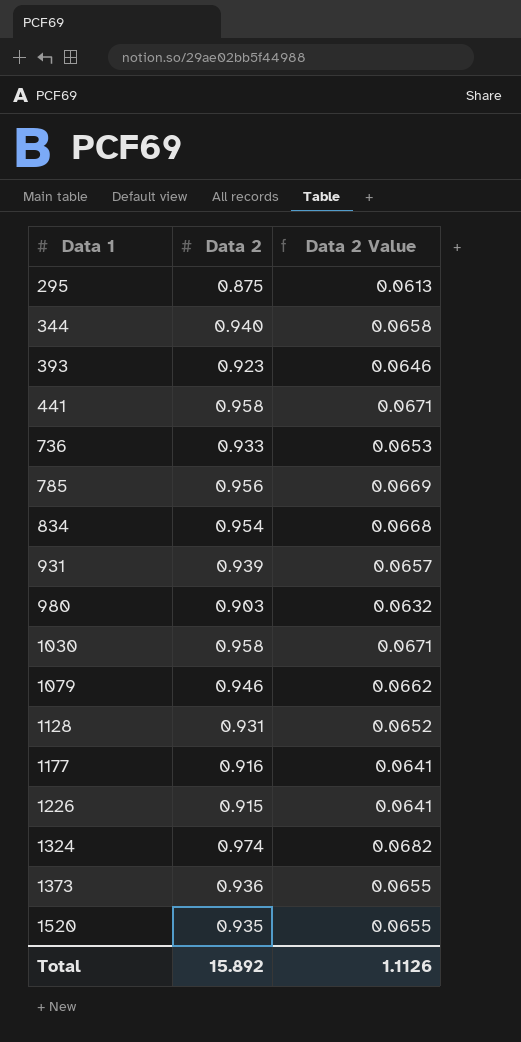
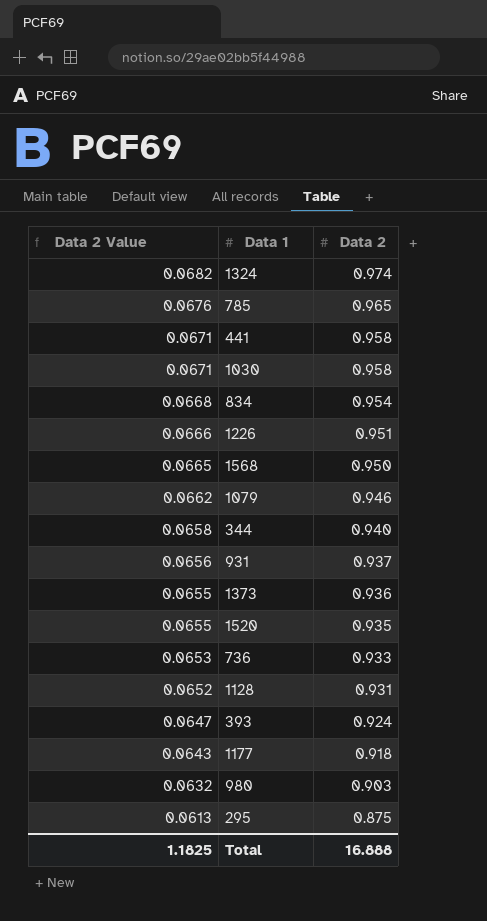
row order: Data 1 ascending -> Data 2 Value descending
column Data 2 Value | position: 3 -> 1
785 | Data 2 Value: 0.0669 -> 0.0676
785 | Data 2: 0.956 -> 0.965
1226 | Data 2 Value: 0.0641 -> 0.0666
1226 | Data 2: 0.915 -> 0.951
row 1568: none -> 0.0665 | 0.950
931 | Data 2 Value: 0.0657 -> 0.0656
931 | Data 2: 0.939 -> 0.937
393 | Data 2 Value: 0.0646 -> 0.0647
393 | Data 2: 0.923 -> 0.924
1177 | Data 2 Value: 0.0641 -> 0.0643
1177 | Data 2: 0.916 -> 0.918
Total | Data 2 Value: 1.1126 -> 1.1825
Total | Data 2: 15.892 -> 16.888

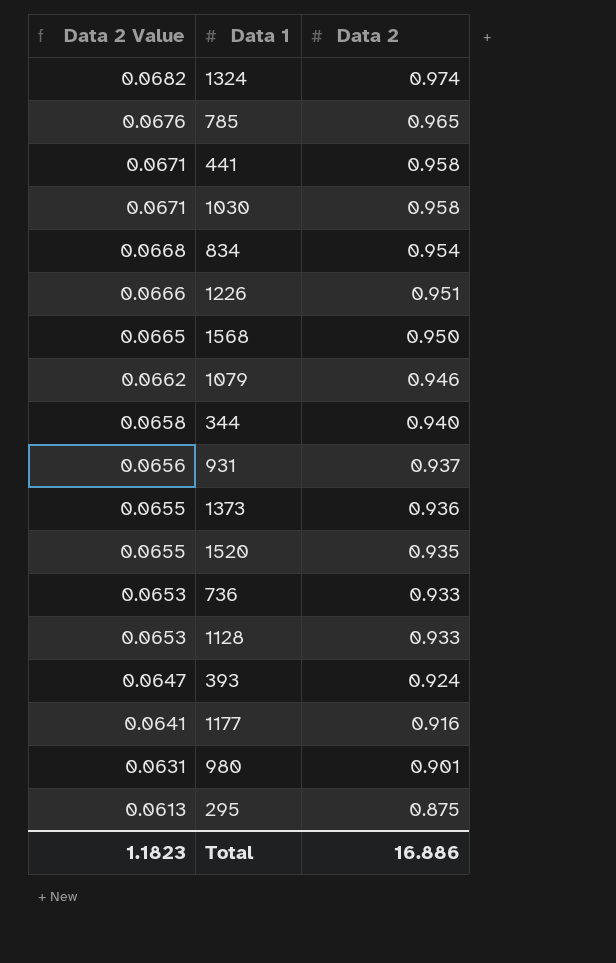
1128 | Data 2 Value: 0.0652 -> 0.0653
1128 | Data 2: 0.931 -> 0.933
1177 | Data 2 Value: 0.0643 -> 0.0641
1177 | Data 2: 0.918 -> 0.916
980 | Data 2 Value: 0.0632 -> 0.0631
980 | Data 2: 0.903 -> 0.901
Total | Data 2 Value: 1.1825 -> 1.1823
Total | Data 2: 16.888 -> 16.886

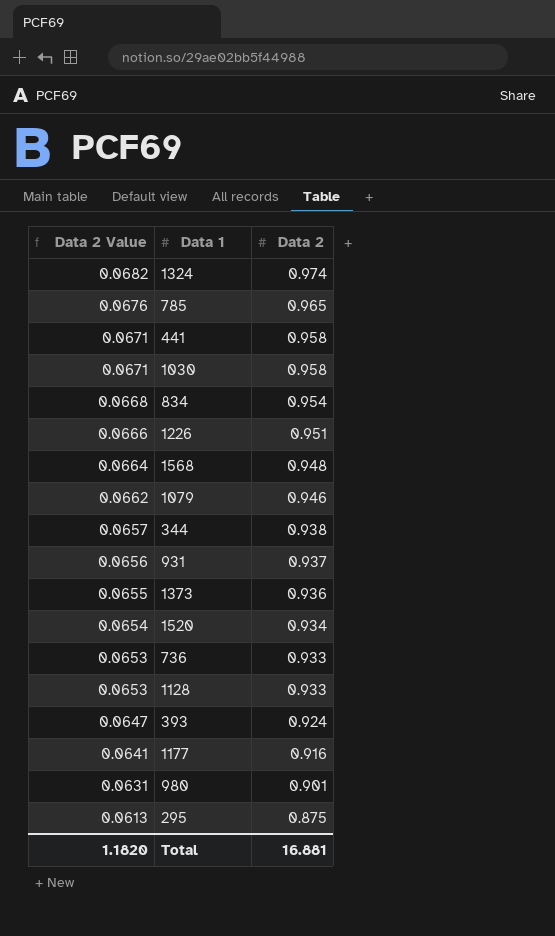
1568 | Data 2 Value: 0.0665 -> 0.0664
1568 | Data 2: 0.950 -> 0.948
344 | Data 2 Value: 0.0658 -> 0.0657
344 | Data 2: 0.940 -> 0.938
1520 | Data 2 Value: 0.0655 -> 0.0654
1520 | Data 2: 0.935 -> 0.934
Total | Data 2 Value: 1.1823 -> 1.1820
Total | Data 2: 16.886 -> 16.881

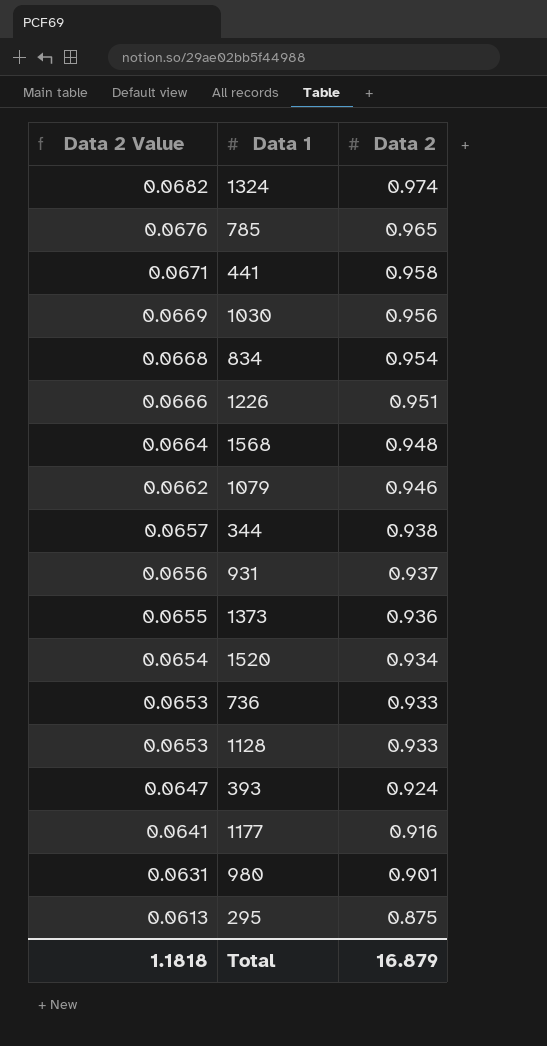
1030 | Data 2 Value: 0.0671 -> 0.0669
1030 | Data 2: 0.958 -> 0.956
Total | Data 2 Value: 1.1820 -> 1.1818
Total | Data 2: 16.881 -> 16.879

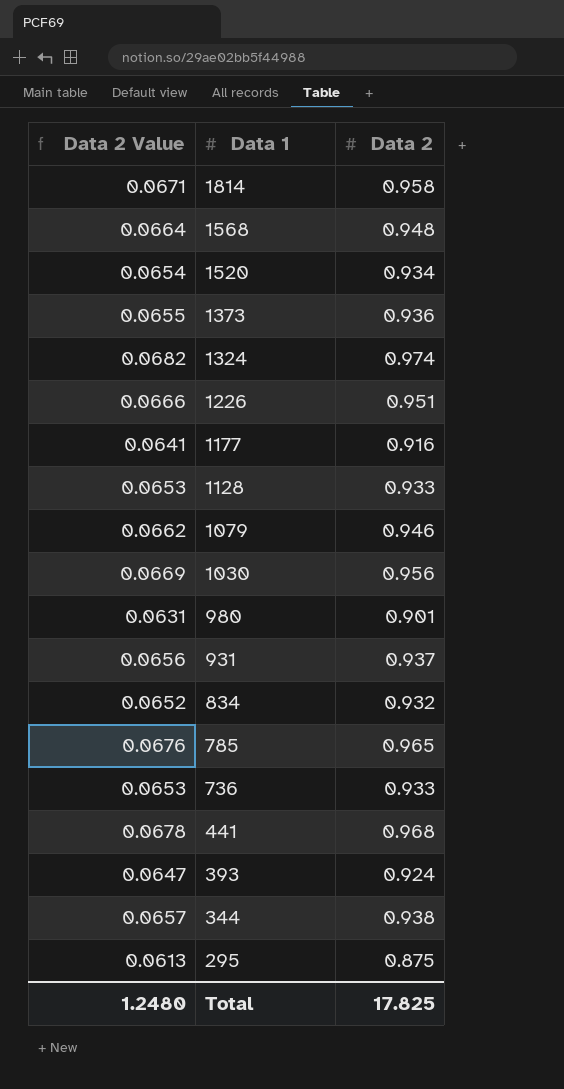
row order: Data 2 Value descending -> Data 1 descending
row 1814: none -> 0.0671 | 0.958
834 | Data 2 Value: 0.0668 -> 0.0652
834 | Data 2: 0.954 -> 0.932
441 | Data 2 Value: 0.0671 -> 0.0678
441 | Data 2: 0.958 -> 0.968
Total | Data 2 Value: 1.1818 -> 1.2480
Total | Data 2: 16.879 -> 17.825

